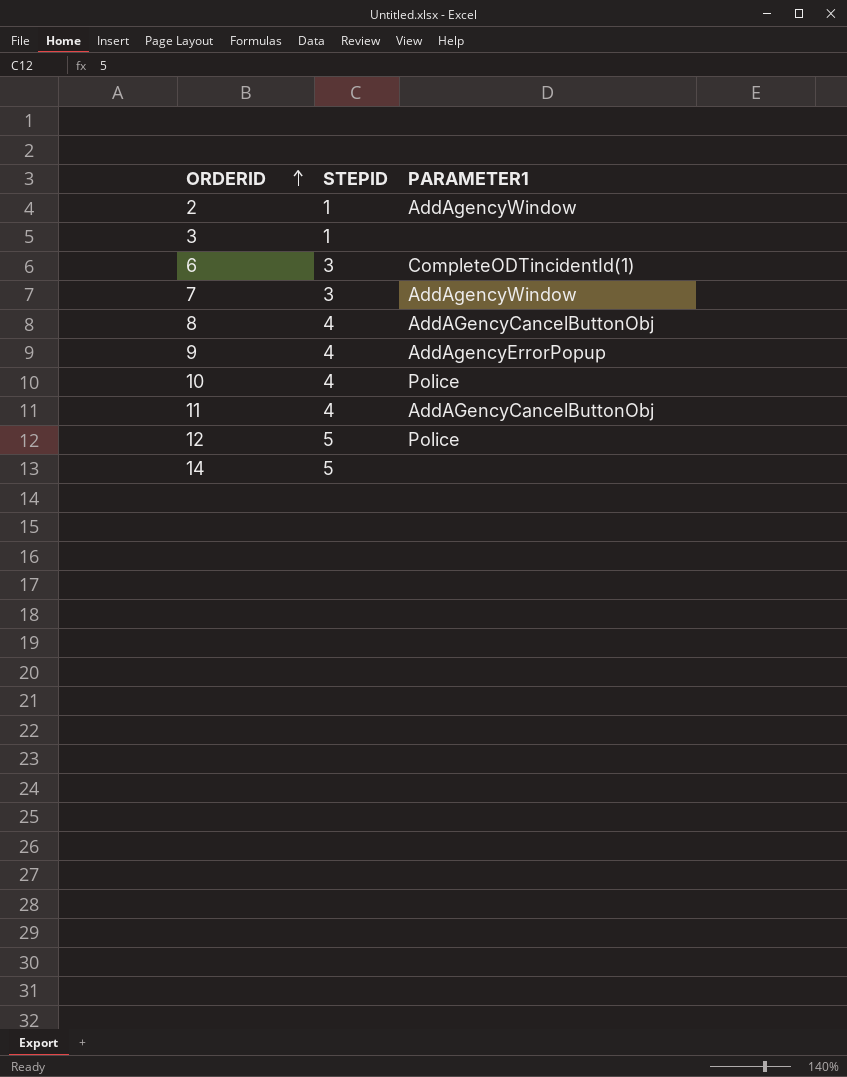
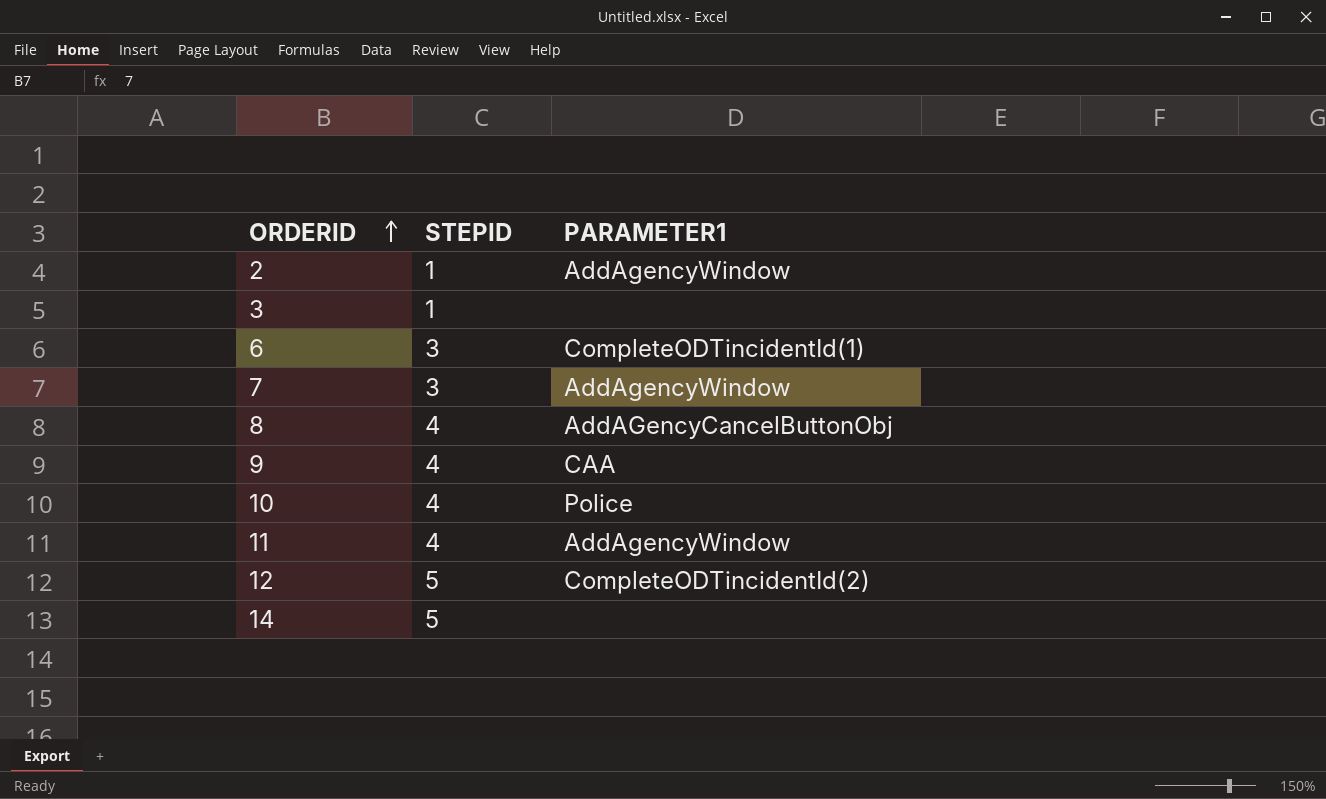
9 | PARAMETER1: AddAgencyErrorPopup -> CAA
11 | PARAMETER1: AddAGencyCancelButtonObj -> AddAgencyWindow
12 | PARAMETER1: Police -> CompleteODTincidentId(2)

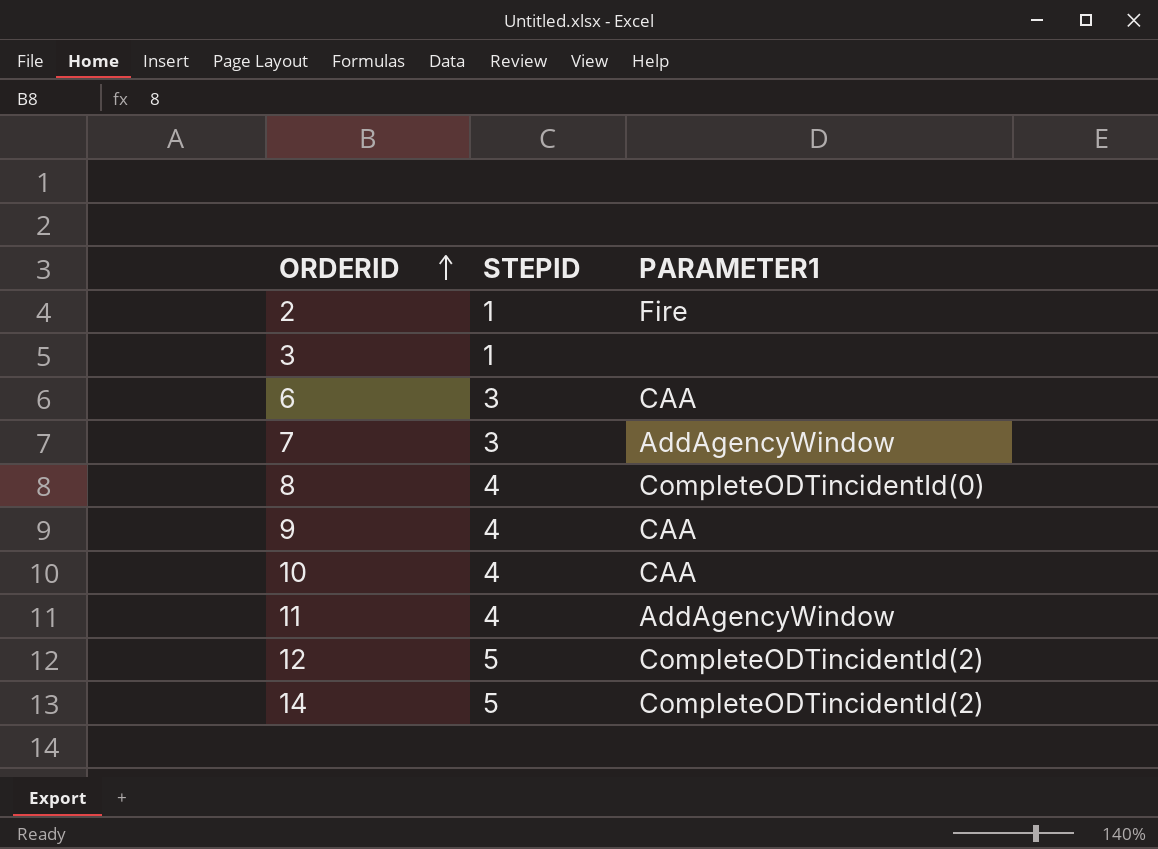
2 | PARAMETER1: AddAgencyWindow -> Fire
6 | PARAMETER1: CompleteODTincidentId(1) -> CAA
8 | PARAMETER1: AddAGencyCancelButtonObj -> CompleteODTincidentId(0)
10 | PARAMETER1: Police -> CAA
14 | PARAMETER1: none -> CompleteODTincidentId(2)

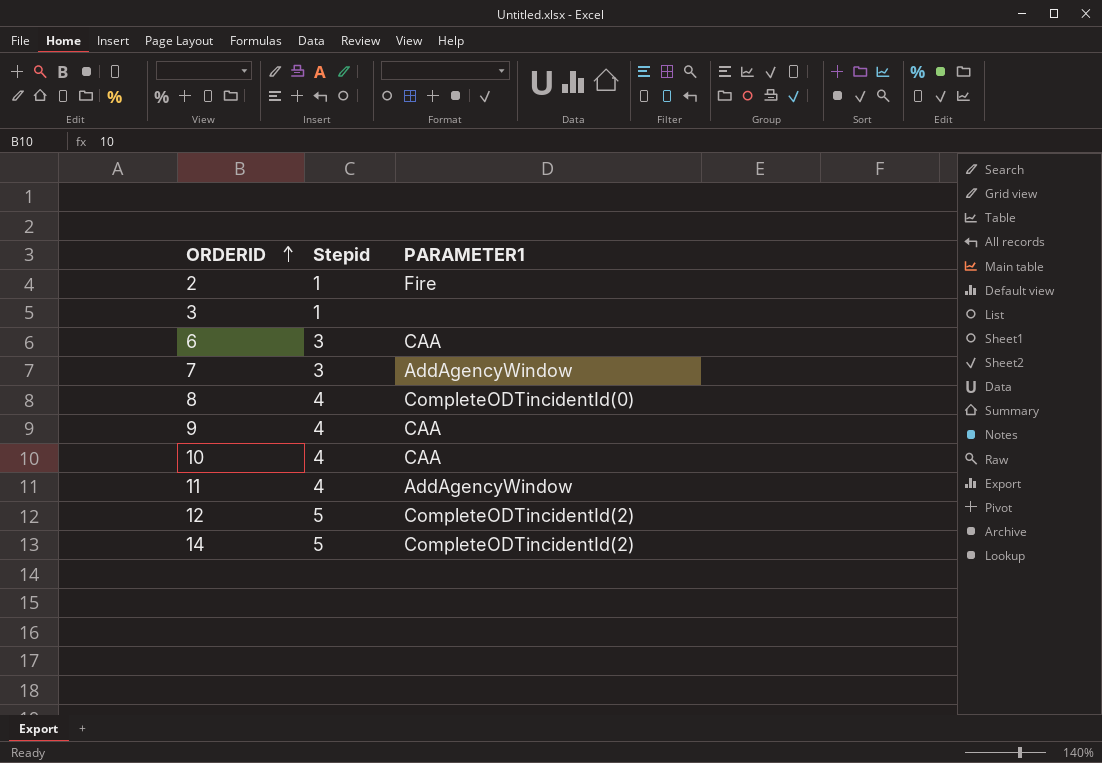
column name: STEPID -> Stepid

